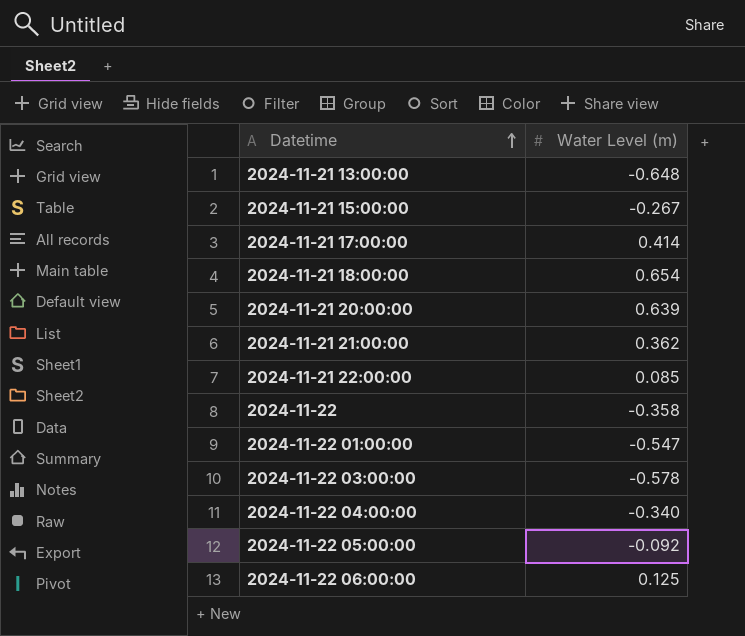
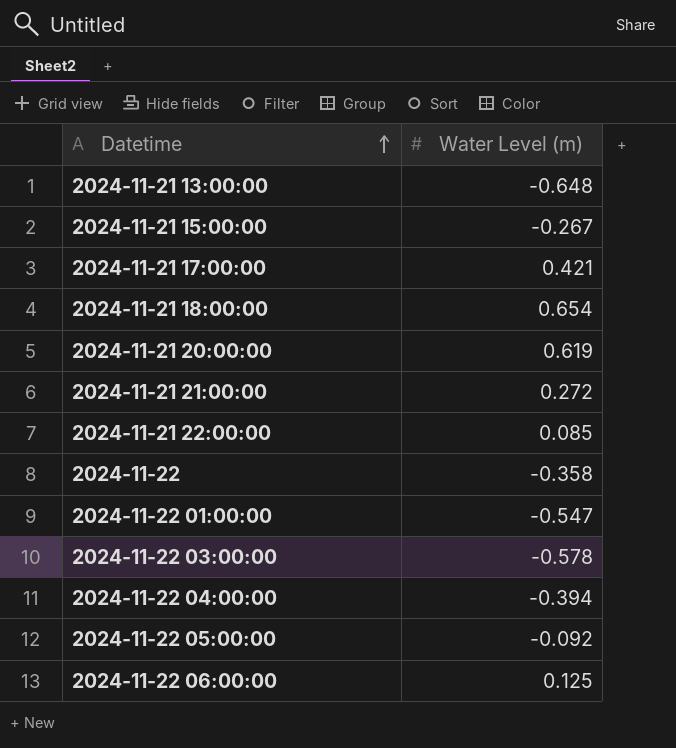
2024-11-21 17:00:00 | Water Level (m): 0.414 -> 0.421
2024-11-21 20:00:00 | Water Level (m): 0.639 -> 0.619
2024-11-21 21:00:00 | Water Level (m): 0.362 -> 0.272
2024-11-22 04:00:00 | Water Level (m): -0.340 -> -0.394

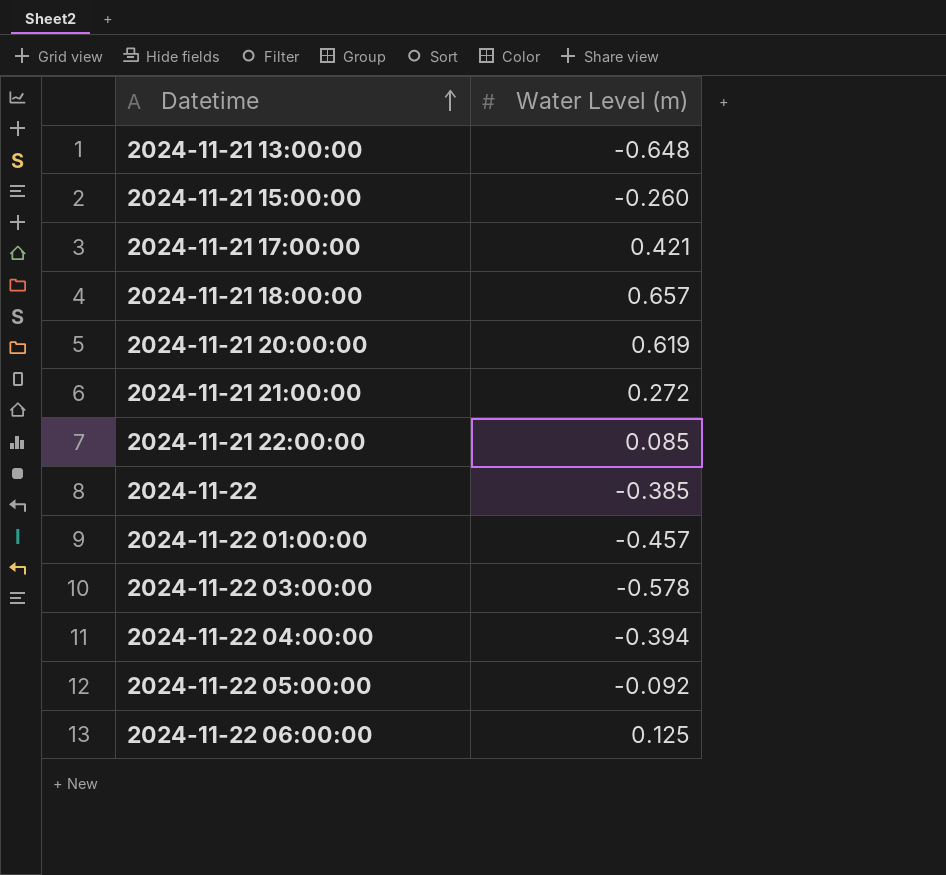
2024-11-21 15:00:00 | Water Level (m): -0.267 -> -0.260
2024-11-21 18:00:00 | Water Level (m): 0.654 -> 0.657
2024-11-22 | Water Level (m): -0.358 -> -0.385
2024-11-22 01:00:00 | Water Level (m): -0.547 -> -0.457

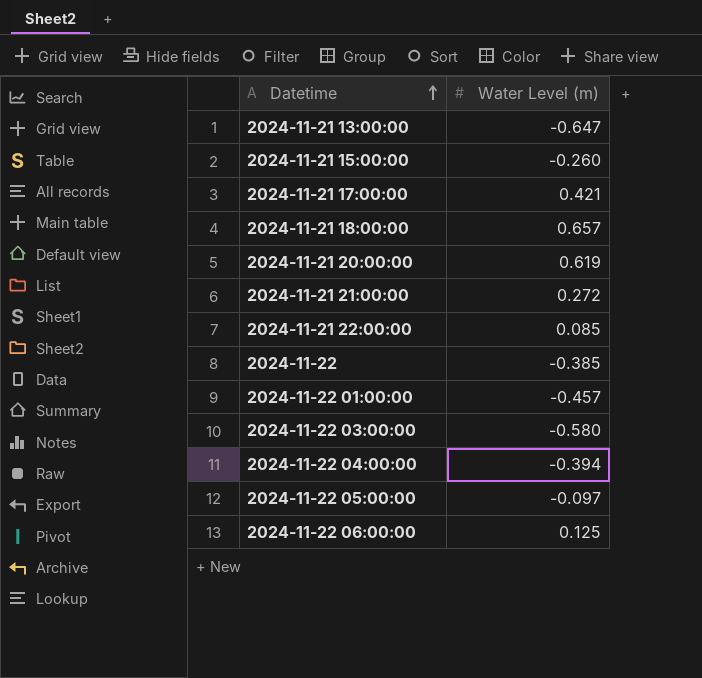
2024-11-21 13:00:00 | Water Level (m): -0.648 -> -0.647
2024-11-22 03:00:00 | Water Level (m): -0.578 -> -0.580
2024-11-22 05:00:00 | Water Level (m): -0.092 -> -0.097

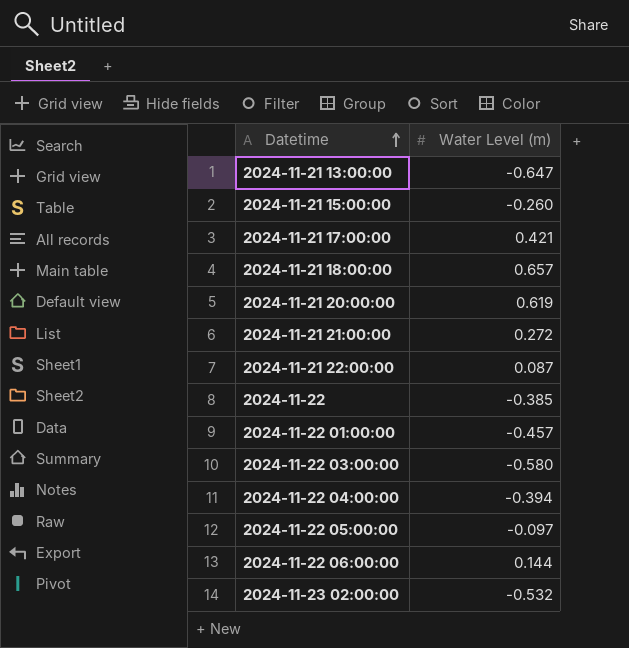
2024-11-21 22:00:00 | Water Level (m): 0.085 -> 0.087
2024-11-22 06:00:00 | Water Level (m): 0.125 -> 0.144
row 2024-11-23 02:00:00: none -> -0.532

